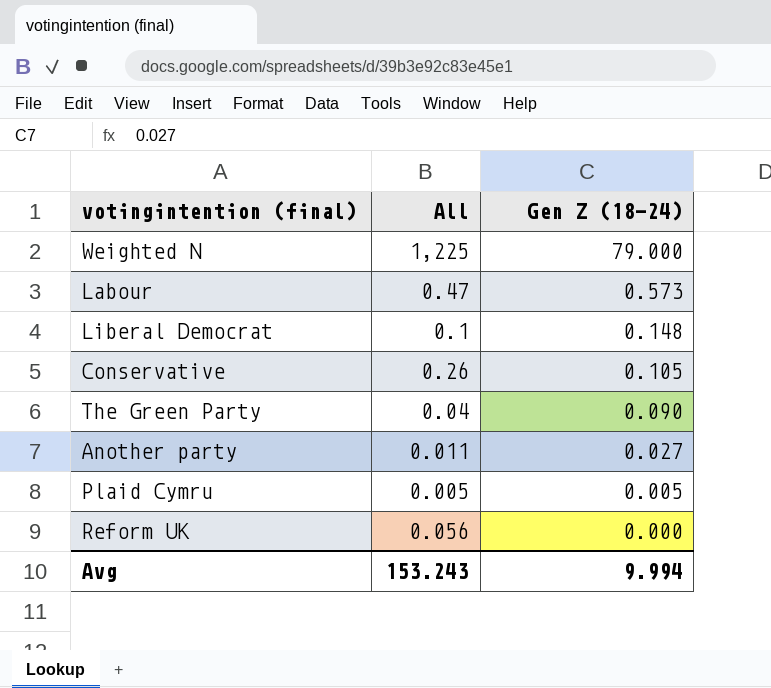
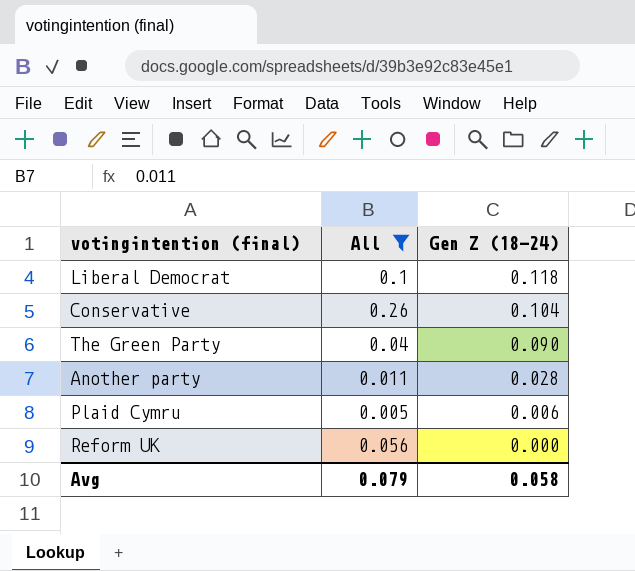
filter: none -> All <= 0.26
Liberal Democrat | Gen Z (18-24): 0.148 -> 0.118
Conservative | Gen Z (18-24): 0.105 -> 0.104
Another party | Gen Z (18-24): 0.027 -> 0.028
Plaid Cymru | Gen Z (18-24): 0.005 -> 0.006
Avg | All: 153.243 -> 0.079
Avg | Gen Z (18-24): 9.994 -> 0.058

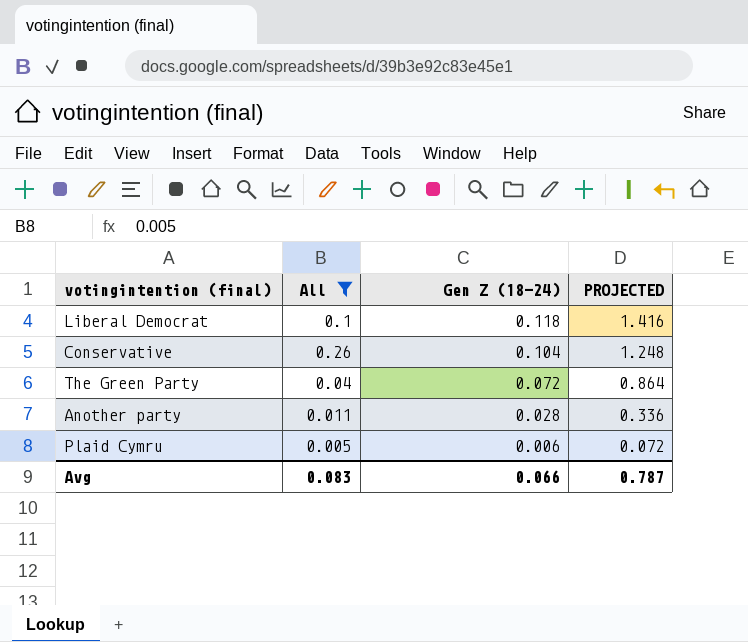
column PROJECTED | formula: none -> [Gen Z (18-24)] * 12
row Reform UK: 0.056 | 0.000 -> none
The Green Party | Gen Z (18-24): 0.090 -> 0.072
Avg | All: 0.079 -> 0.083
Avg | Gen Z (18-24): 0.058 -> 0.066

